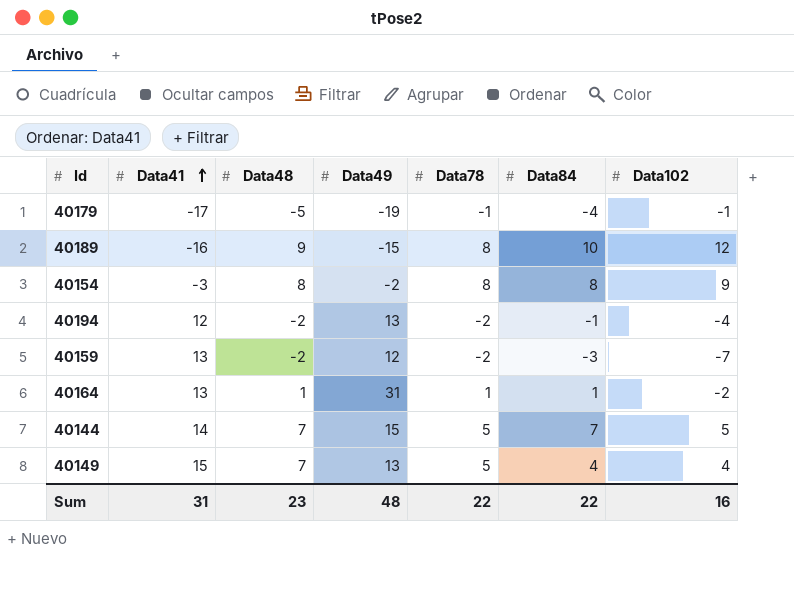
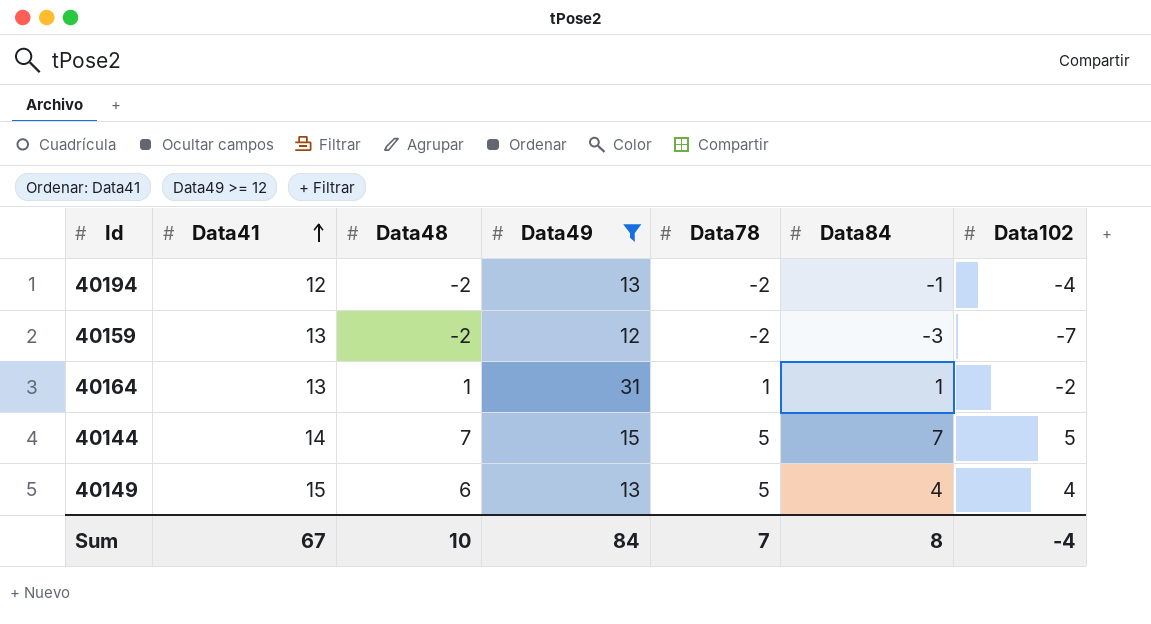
filter: none -> Data49 >= 12
40149 | Data48: 7 -> 6
Sum | Data41: 31 -> 67
Sum | Data48: 23 -> 10
Sum | Data49: 48 -> 84
Sum | Data78: 22 -> 7
Sum | Data84: 22 -> 8
Sum | Data102: 16 -> -4

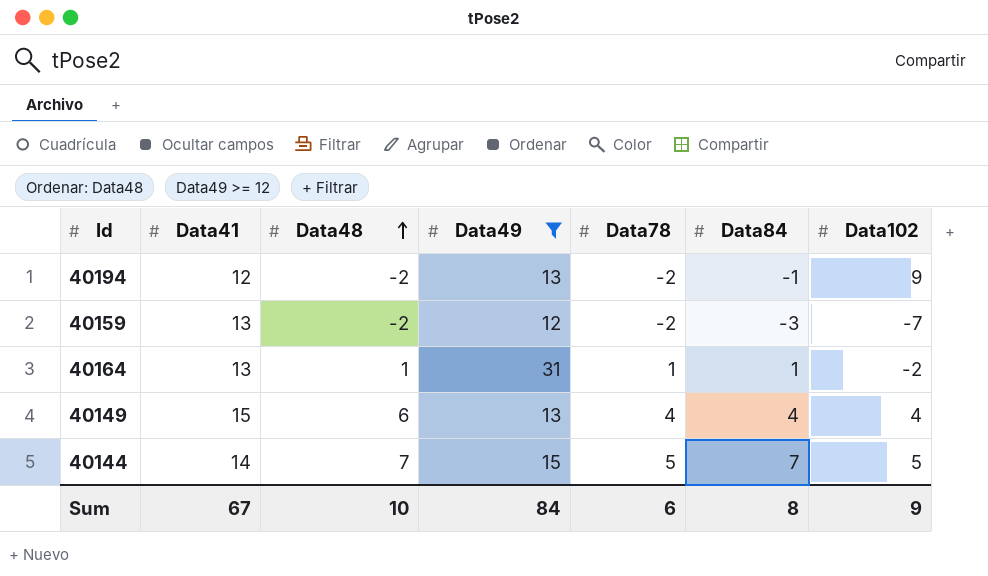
row order: Data41 ascending -> Data48 ascending
40194 | Data102: -4 -> 9
40149 | Data78: 5 -> 4
Sum | Data78: 7 -> 6
Sum | Data102: -4 -> 9

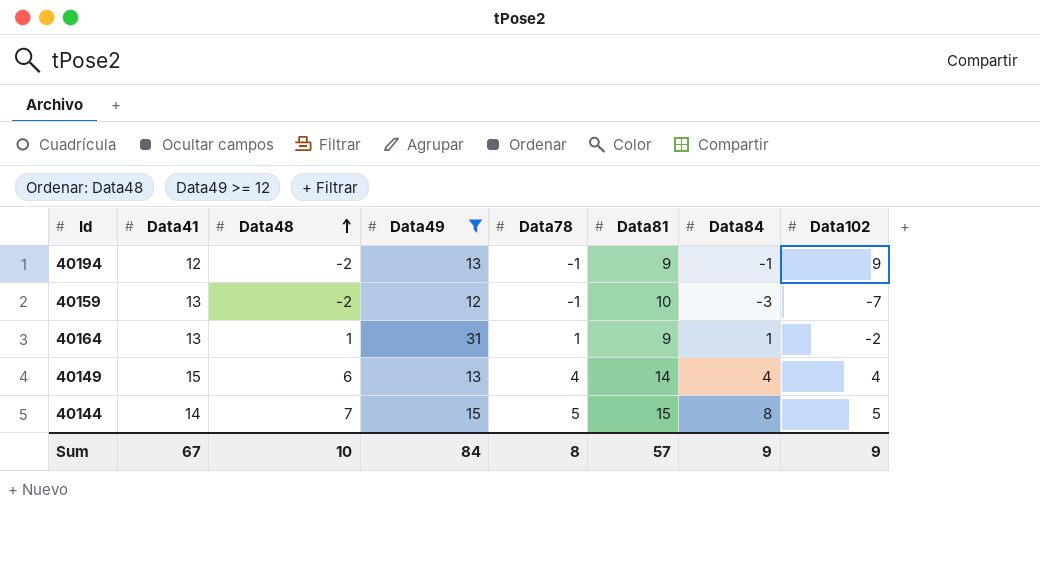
column Data81 | position: none -> 6
40194 | Data78: -2 -> -1
40159 | Data78: -2 -> -1
40144 | Data84: 7 -> 8
Sum | Data78: 6 -> 8
Sum | Data84: 8 -> 9

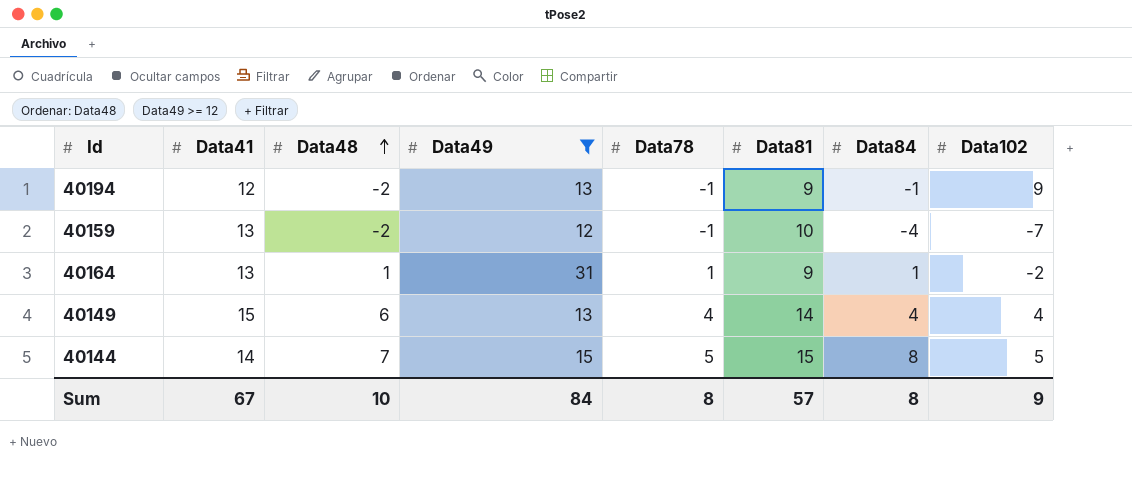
40159 | Data84: -3 -> -4
Sum | Data84: 9 -> 8

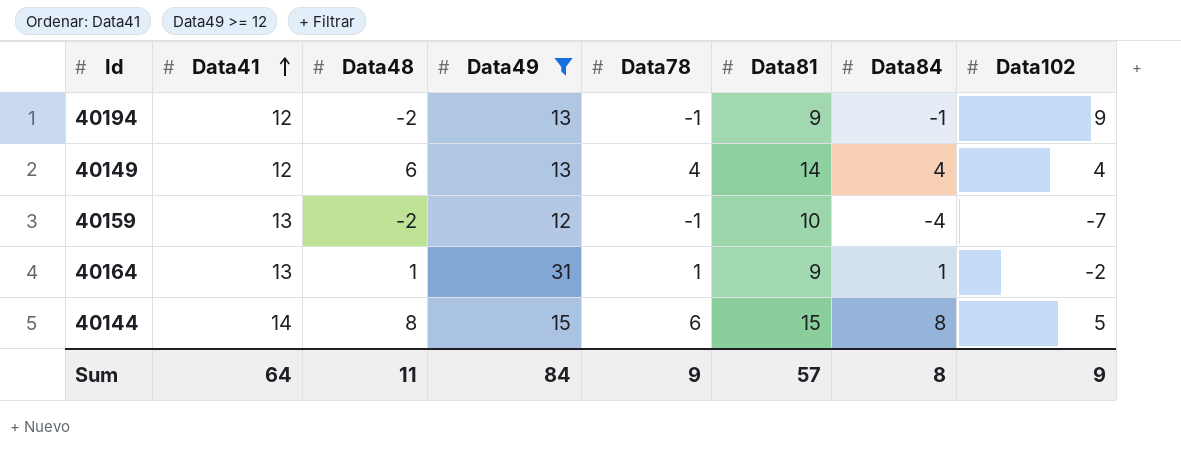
row order: Data48 ascending -> Data41 ascending
40149 | Data41: 15 -> 12
40144 | Data48: 7 -> 8
40144 | Data78: 5 -> 6
Sum | Data41: 67 -> 64
Sum | Data48: 10 -> 11
Sum | Data78: 8 -> 9

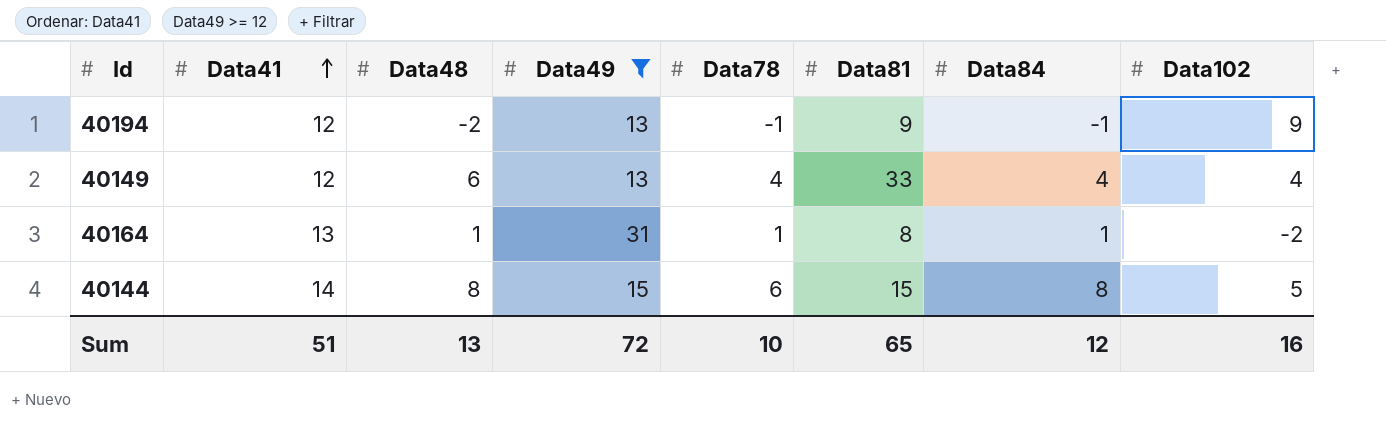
row 40159: 13 | -2 | 12 | -1 | 10 | -4 | -7 -> none
40149 | Data81: 14 -> 33
40164 | Data81: 9 -> 8
Sum | Data41: 64 -> 51
Sum | Data48: 11 -> 13
Sum | Data49: 84 -> 72
Sum | Data78: 9 -> 10
Sum | Data81: 57 -> 65
Sum | Data84: 8 -> 12
Sum | Data102: 9 -> 16

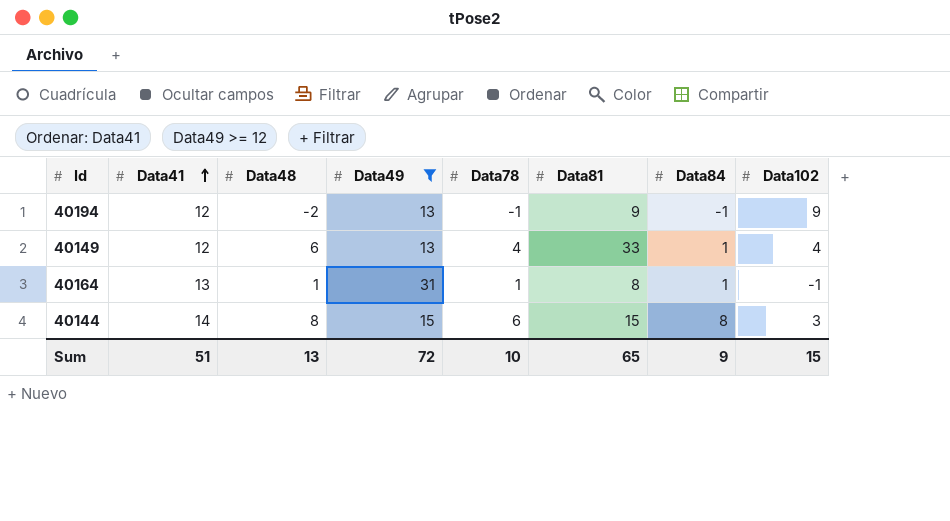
40149 | Data84: 4 -> 1
40164 | Data102: -2 -> -1
40144 | Data102: 5 -> 3
Sum | Data84: 12 -> 9
Sum | Data102: 16 -> 15

